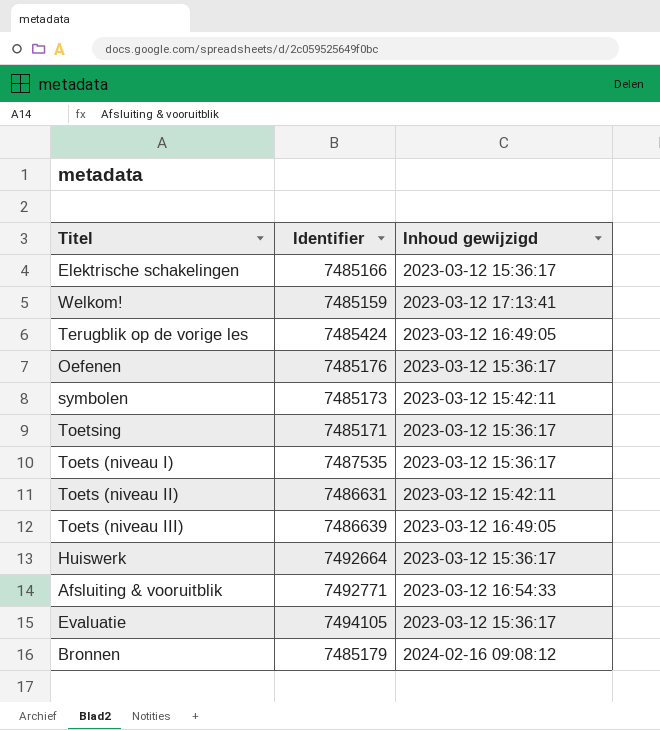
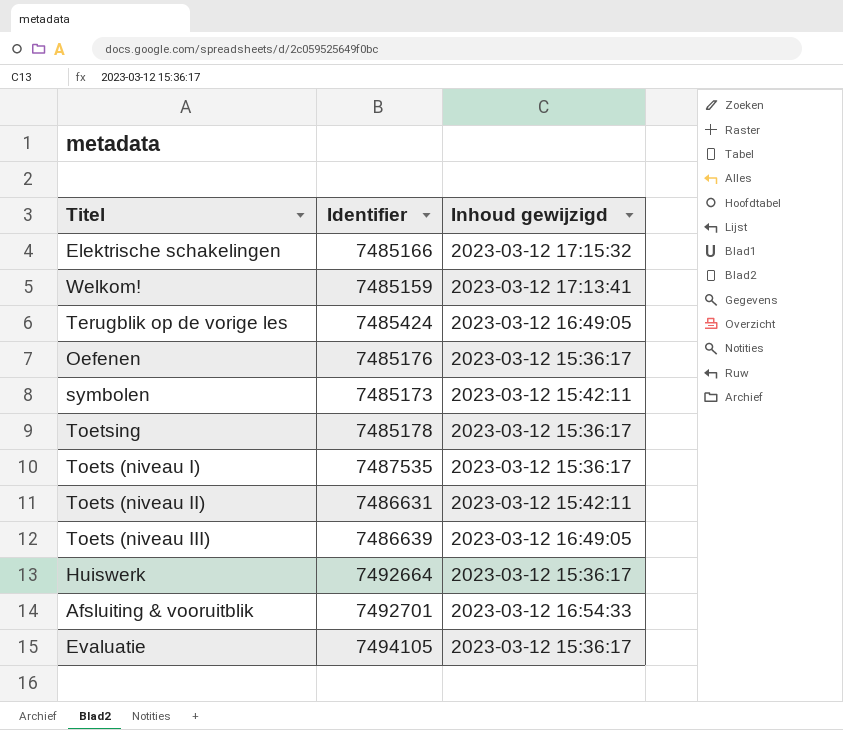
row Bronnen: 7485179 | 2024-02-16 09:08:12 -> none
Elektrische schakelingen | Inhoud gewijzigd: 2023-03-12 15:36:17 -> 2023-03-12 17:15:32
Toetsing | Identifier: 7485171 -> 7485178
Afsluiting & vooruitblik | Identifier: 7492771 -> 7492701

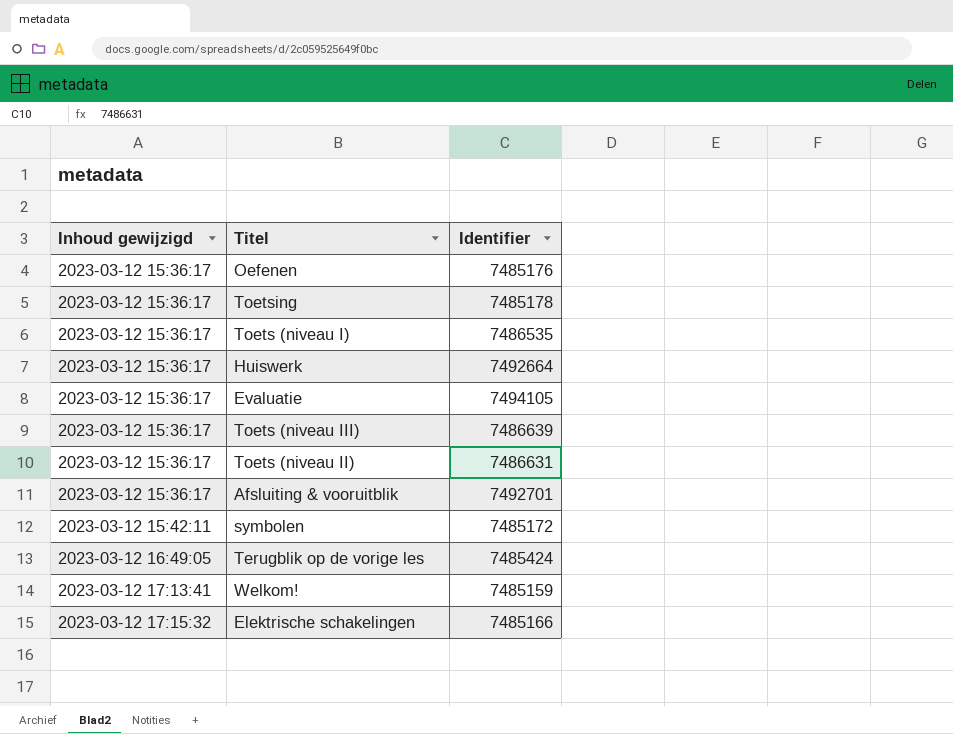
row order: none -> Inhoud gewijzigd ascending
column Inhoud gewijzigd | position: 3 -> 1
Toets (niveau I) | Identifier: 7487535 -> 7486535
Toets (niveau III) | Inhoud gewijzigd: 2023-03-12 16:49:05 -> 2023-03-12 15:36:17
Toets (niveau II) | Inhoud gewijzigd: 2023-03-12 15:42:11 -> 2023-03-12 15:36:17
Afsluiting & vooruitblik | Inhoud gewijzigd: 2023-03-12 16:54:33 -> 2023-03-12 15:36:17
symbolen | Identifier: 7485173 -> 7485172

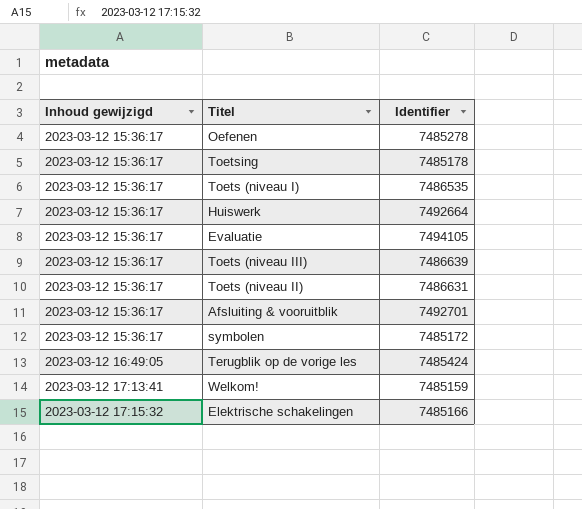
Oefenen | Identifier: 7485176 -> 7485278
symbolen | Inhoud gewijzigd: 2023-03-12 15:42:11 -> 2023-03-12 15:36:17

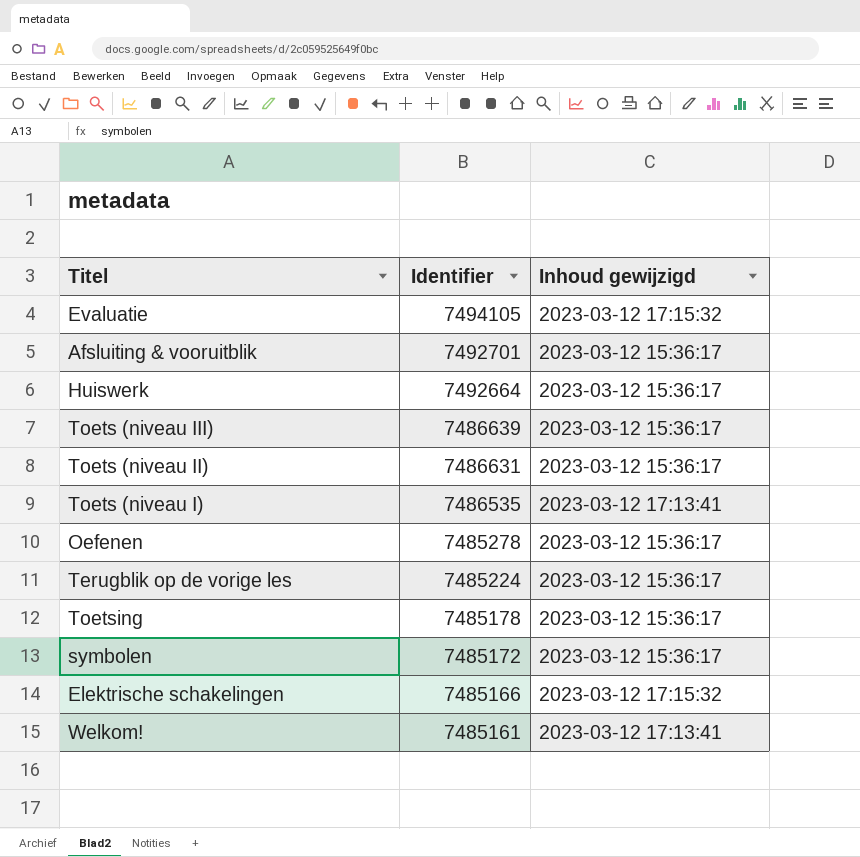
row order: Inhoud gewijzigd ascending -> Identifier descending
column Inhoud gewijzigd | position: 1 -> 3
Evaluatie | Inhoud gewijzigd: 2023-03-12 15:36:17 -> 2023-03-12 17:15:32
Toets (niveau I) | Inhoud gewijzigd: 2023-03-12 15:36:17 -> 2023-03-12 17:13:41
Terugblik op de vorige les | Identifier: 7485424 -> 7485224
Terugblik op de vorige les | Inhoud gewijzigd: 2023-03-12 16:49:05 -> 2023-03-12 15:36:17
Welkom! | Identifier: 7485159 -> 7485161

